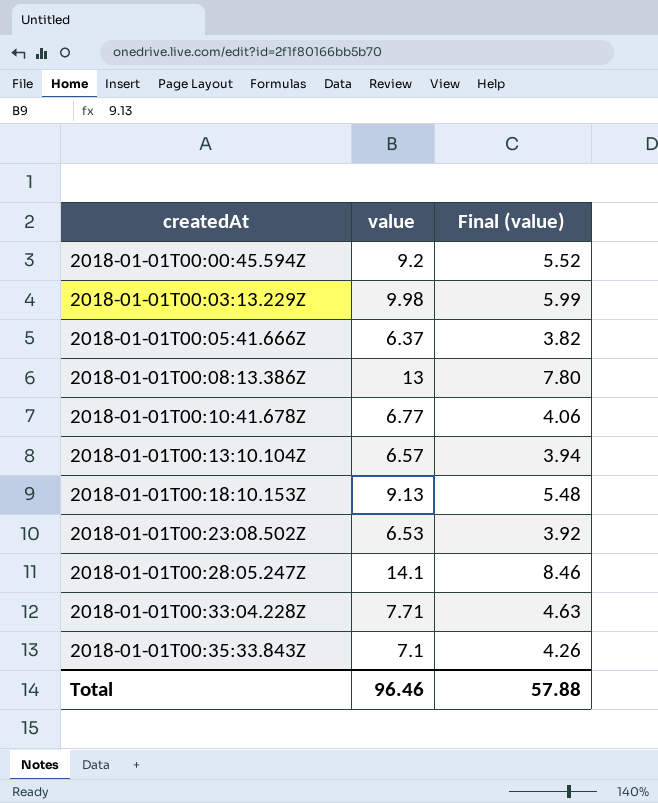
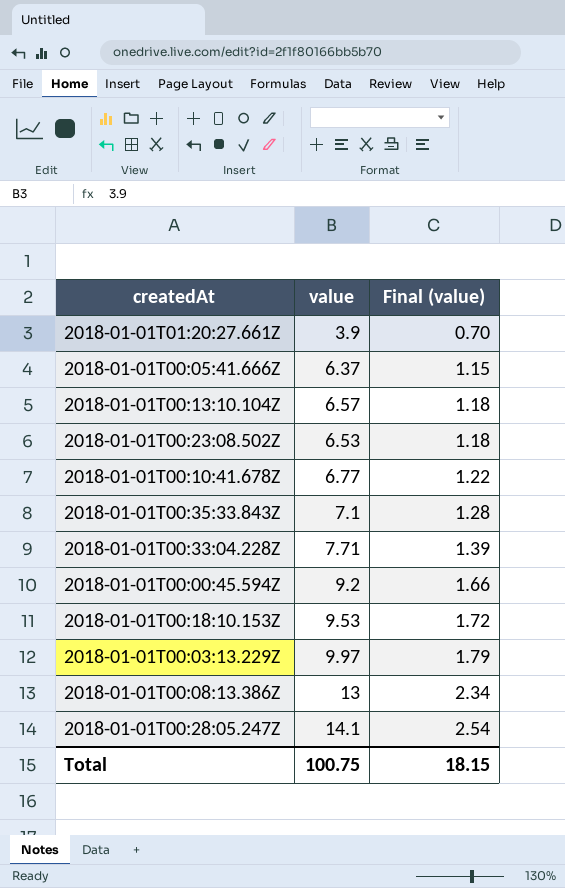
row order: createdAt ascending -> Final (value) ascending
column Final (value) | formula: [value] * 0.6 -> [value] * 0.18
row 2018-01-01T01:20:27.661Z: none -> 3.9 | 0.70
2018-01-01T00:18:10.153Z | value: 9.13 -> 9.53
2018-01-01T00:03:13.229Z | value: 9.98 -> 9.97
Total | value: 96.46 -> 100.75
Total | Final (value): 57.88 -> 18.15

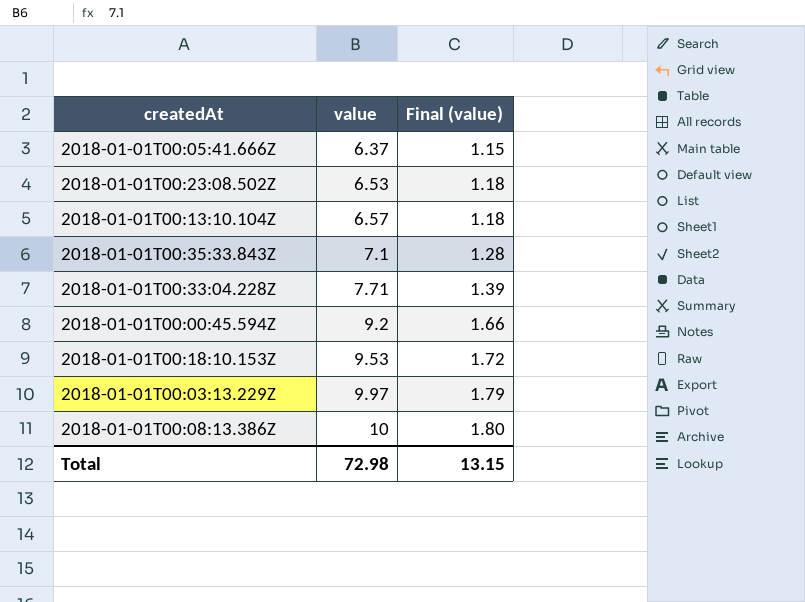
row order: Final (value) ascending -> value ascending
row 2018-01-01T01:20:27.661Z: 3.9 | 0.70 -> none
row 2018-01-01T00:10:41.678Z: 6.77 | 1.22 -> none
row 2018-01-01T00:28:05.247Z: 14.1 | 2.54 -> none
2018-01-01T00:08:13.386Z | value: 13 -> 10
2018-01-01T00:08:13.386Z | Final (value): 2.34 -> 1.80
Total | value: 100.75 -> 72.98
Total | Final (value): 18.15 -> 13.15

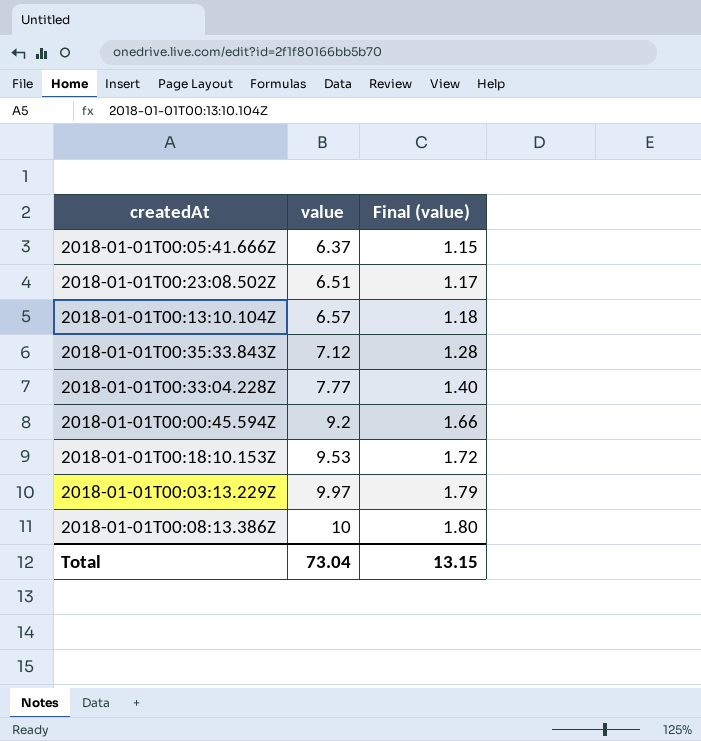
2018-01-01T00:23:08.502Z | value: 6.53 -> 6.51
2018-01-01T00:23:08.502Z | Final (value): 1.18 -> 1.17
2018-01-01T00:35:33.843Z | value: 7.1 -> 7.12
2018-01-01T00:33:04.228Z | value: 7.71 -> 7.77
2018-01-01T00:33:04.228Z | Final (value): 1.39 -> 1.40
Total | value: 72.98 -> 73.04

